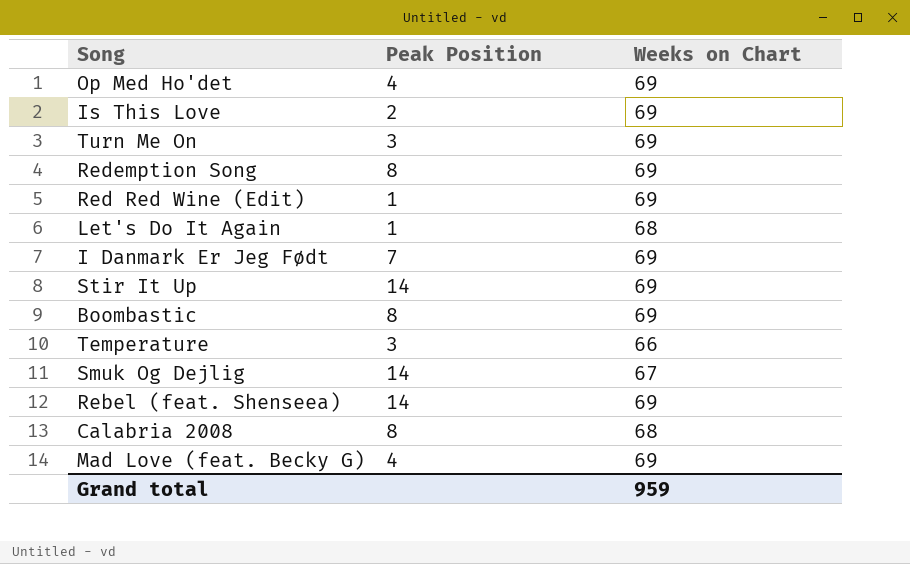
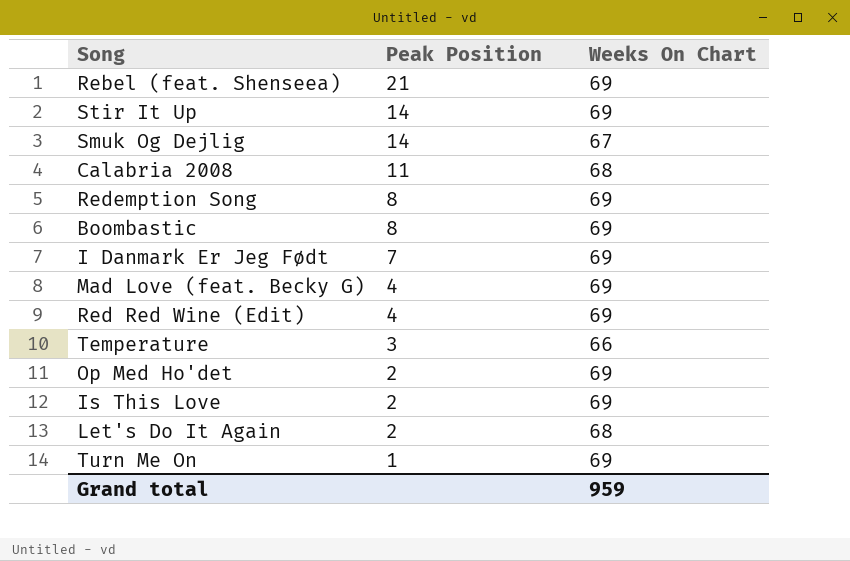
row order: none -> Peak Position descending
column name: Weeks on Chart -> Weeks On Chart
Rebel (feat. Shenseea) | Peak Position: 14 -> 21
Calabria 2008 | Peak Position: 8 -> 11
Red Red Wine (Edit) | Peak Position: 1 -> 4
Op Med Ho'det | Peak Position: 4 -> 2
Let's Do It Again | Peak Position: 1 -> 2
Turn Me On | Peak Position: 3 -> 1

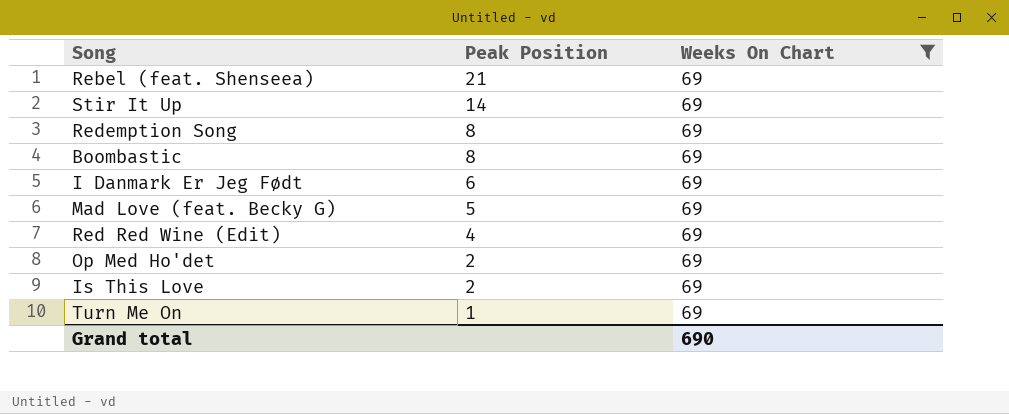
filter: none -> Weeks On Chart = 69
I Danmark Er Jeg Født | Peak Position: 7 -> 6
Mad Love (feat. Becky G) | Peak Position: 4 -> 5
Grand total | Weeks On Chart: 959 -> 690

